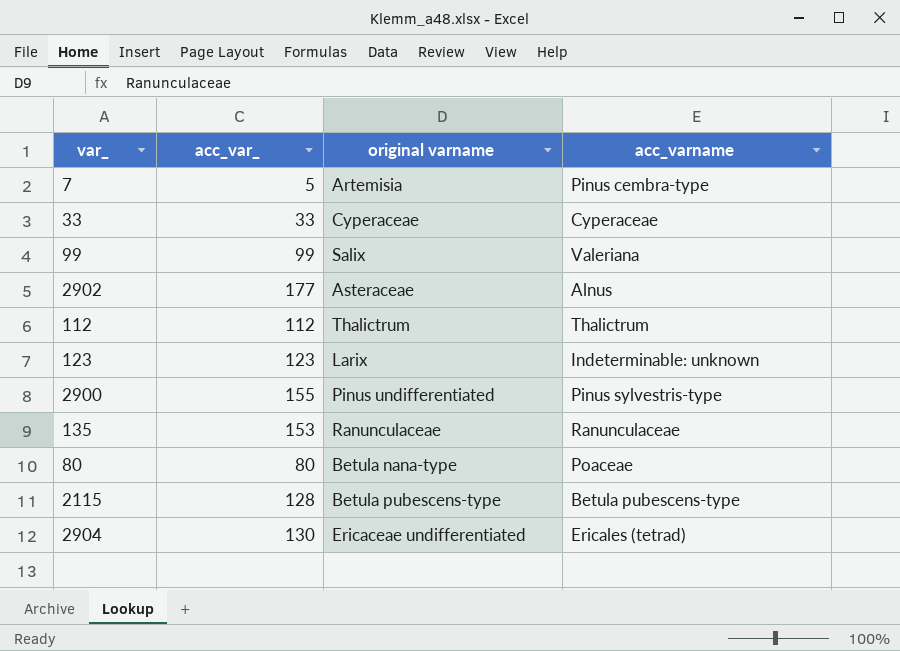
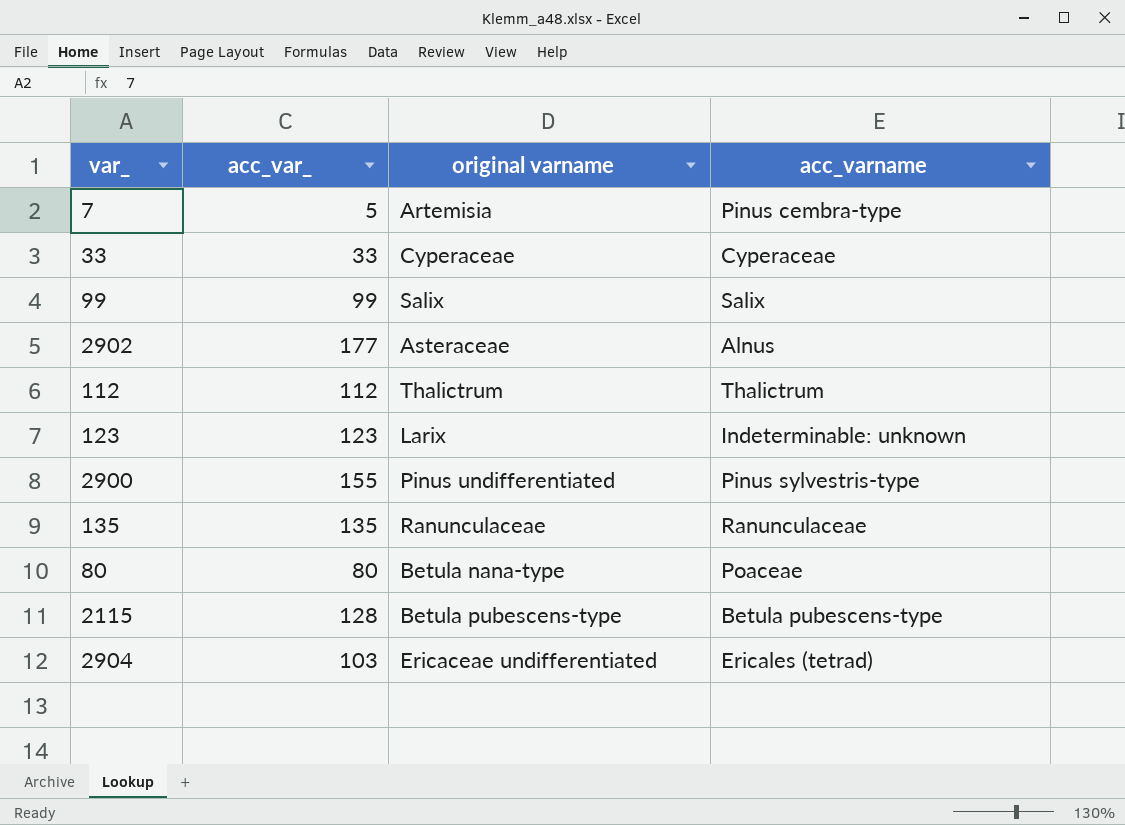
99 | acc_varname: Valeriana -> Salix
135 | acc_var_: 153 -> 135
2904 | acc_var_: 130 -> 103

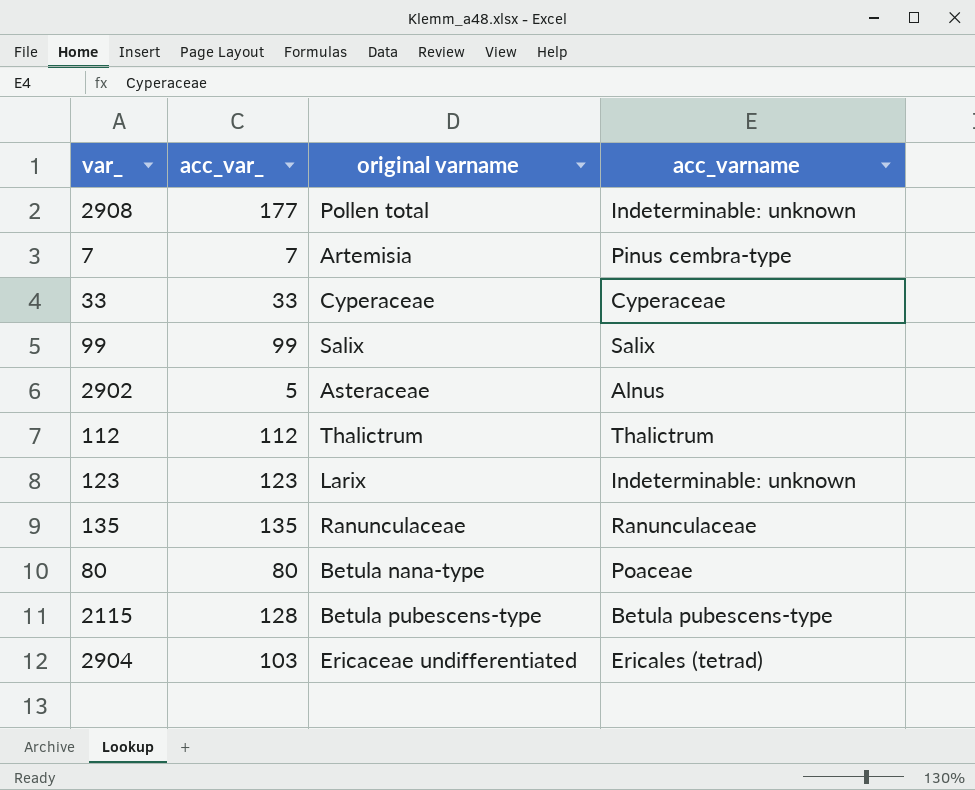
row 2900: 155 | Pinus undifferentiated | Pinus sylvestris-type -> none
row 2908: none -> 177 | Pollen total | Indeterminable: unknown
7 | acc_var_: 5 -> 7
2902 | acc_var_: 177 -> 5

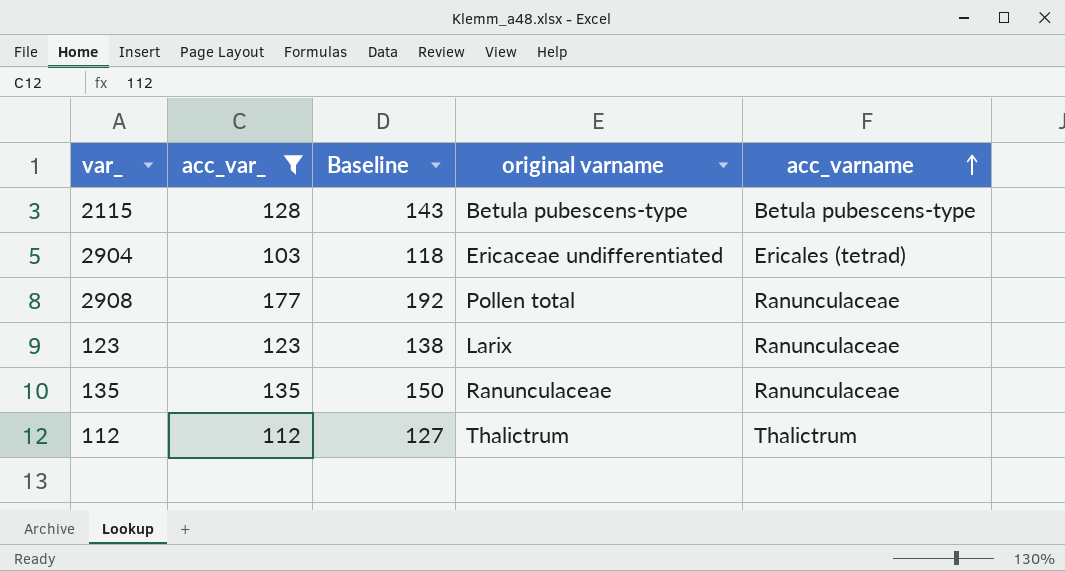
filter: none -> acc_var_ >= 103
row order: none -> acc_varname ascending
column Baseline | formula: none -> [acc_var_] + 15
2908 | acc_varname: Indeterminable: unknown -> Ranunculaceae
123 | acc_varname: Indeterminable: unknown -> Ranunculaceae

